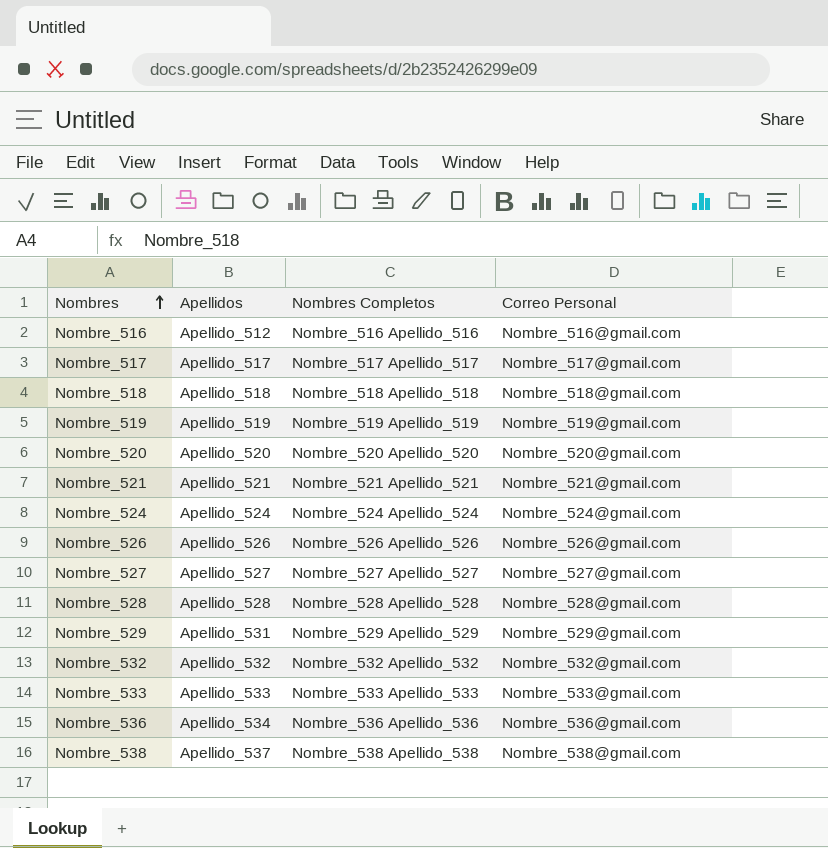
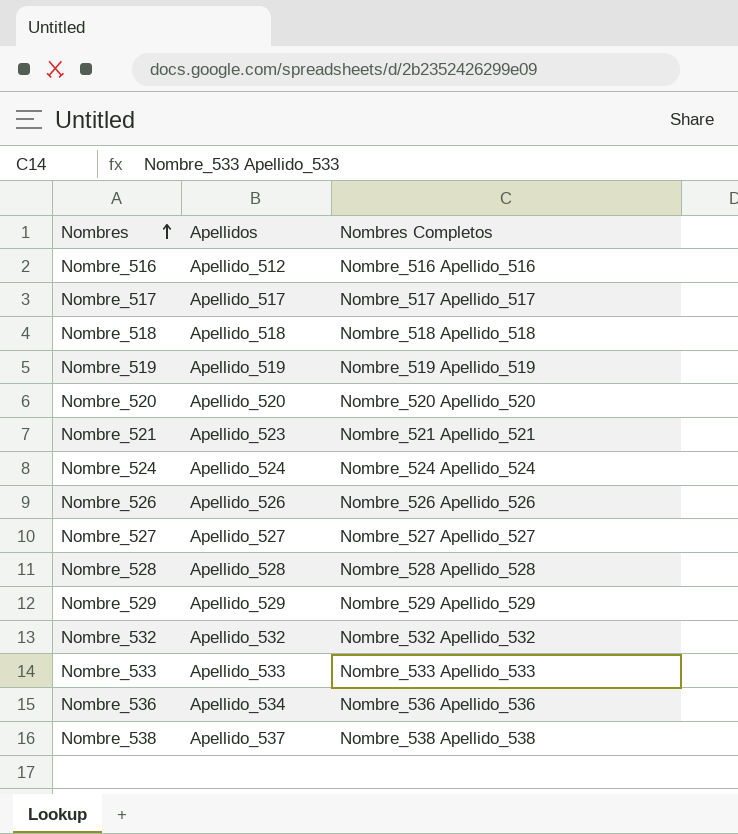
column Correo Personal | position: 4 -> none
Nombre_521 | Apellidos: Apellido_521 -> Apellido_523
Nombre_529 | Apellidos: Apellido_531 -> Apellido_529

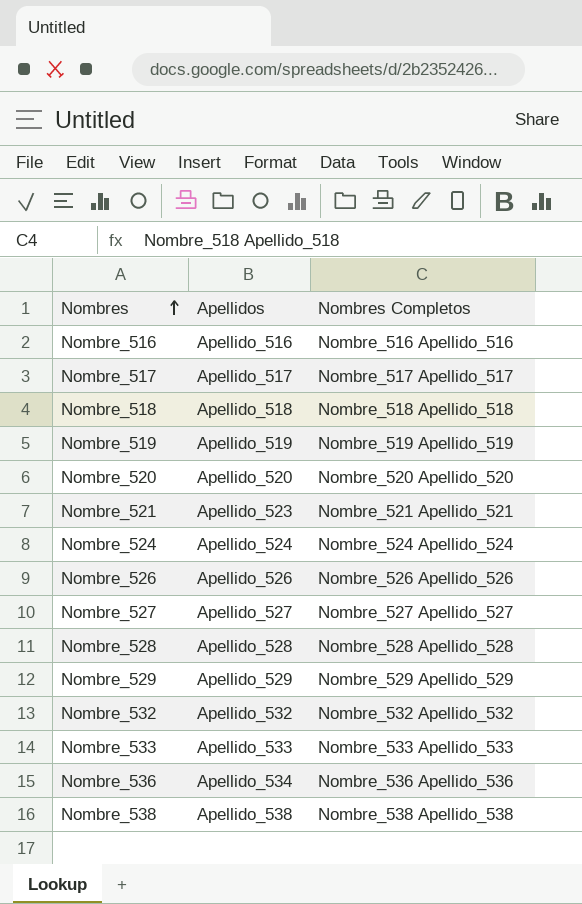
Nombre_516 | Apellidos: Apellido_512 -> Apellido_516
Nombre_538 | Apellidos: Apellido_537 -> Apellido_538

